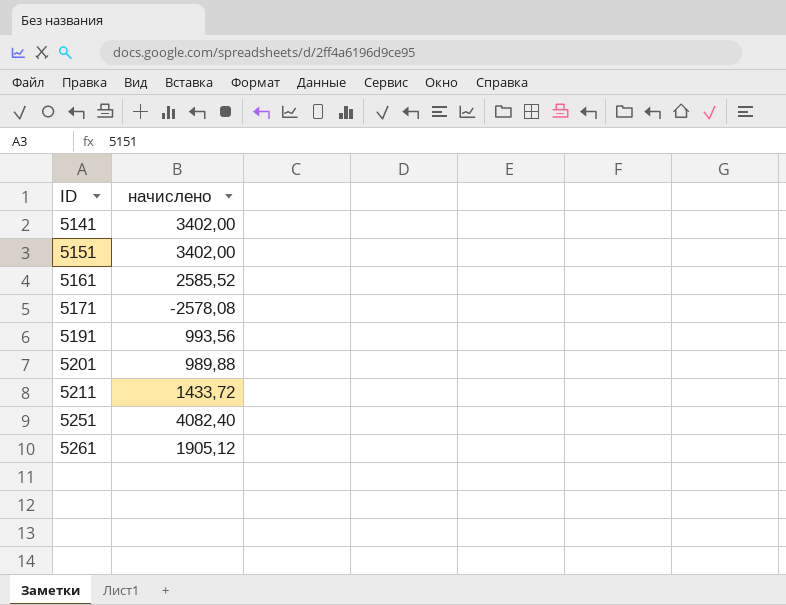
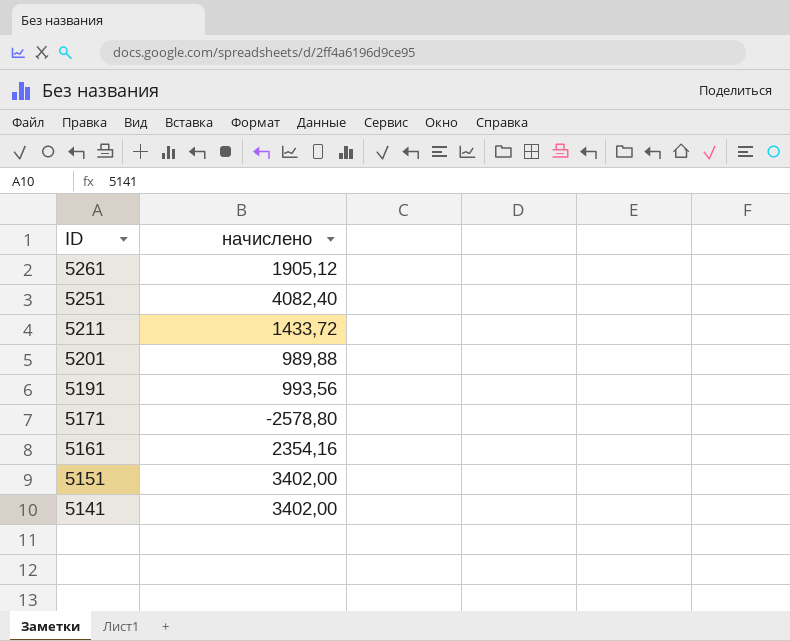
row order: ID ascending -> ID descending
5171 | начислено: -2578,08 -> -2578,80
5161 | начислено: 2585,52 -> 2354,16

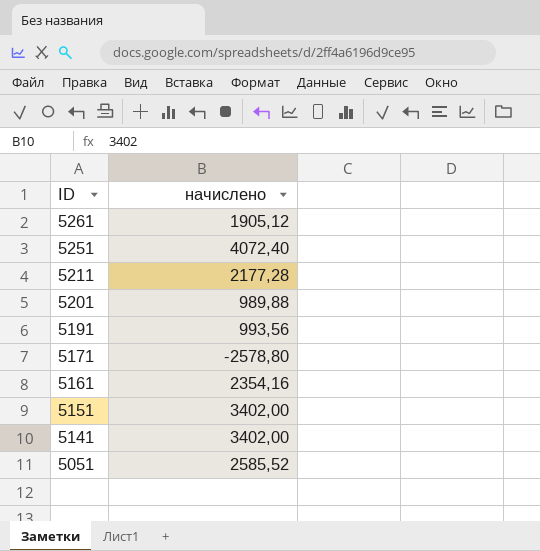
5251 | начислено: 4082,40 -> 4072,40
5211 | начислено: 1433,72 -> 2177,28
row 5051: none -> 2585,52

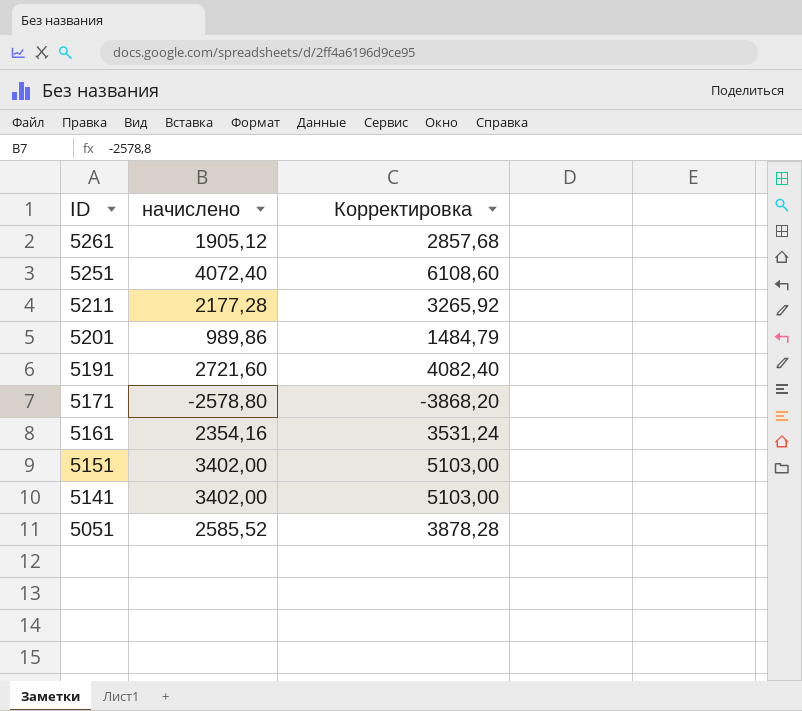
column Корректировка | formula: none -> [начислено] * 1,5
5201 | начислено: 989,88 -> 989,86
5191 | начислено: 993,56 -> 2721,60

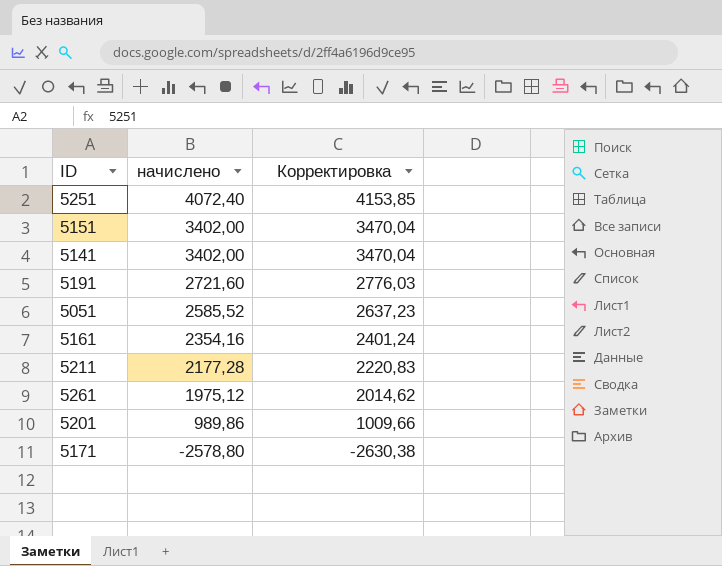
row order: ID descending -> начислено descending
column Корректировка | formula: [начислено] * 1,5 -> [начислено] * 1,02
5261 | начислено: 1905,12 -> 1975,12

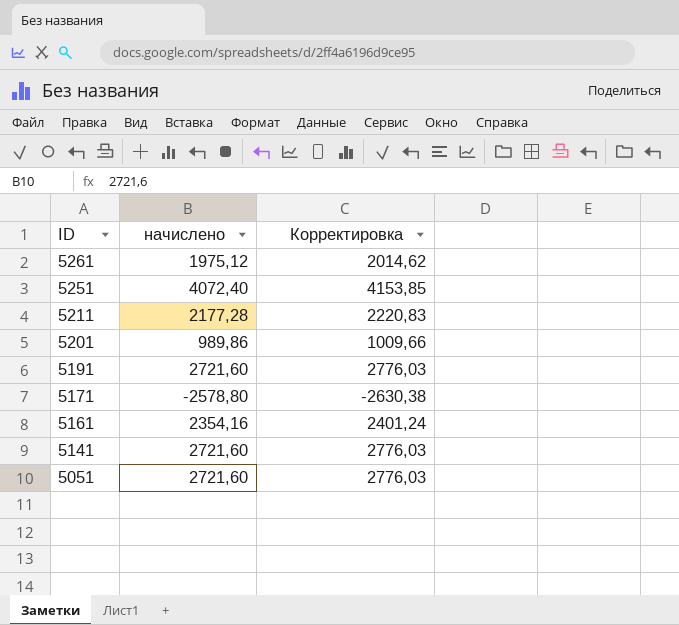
row order: начислено descending -> ID descending
row 5151: 3402,00 | 3470,04 -> none
5141 | начислено: 3402,00 -> 2721,60
5141 | Корректировка: 3470,04 -> 2776,03
5051 | начислено: 2585,52 -> 2721,60
5051 | Корректировка: 2637,23 -> 2776,03

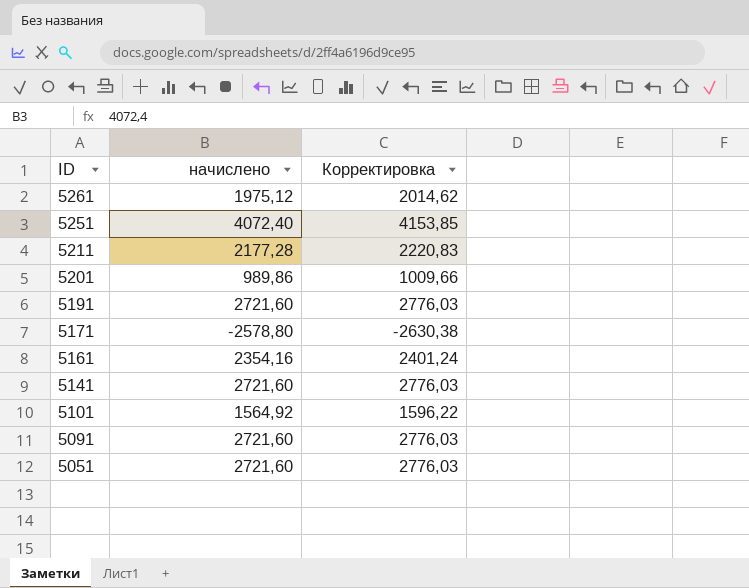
row 5101: none -> 1564,92 | 1596,22
row 5091: none -> 2721,60 | 2776,03

